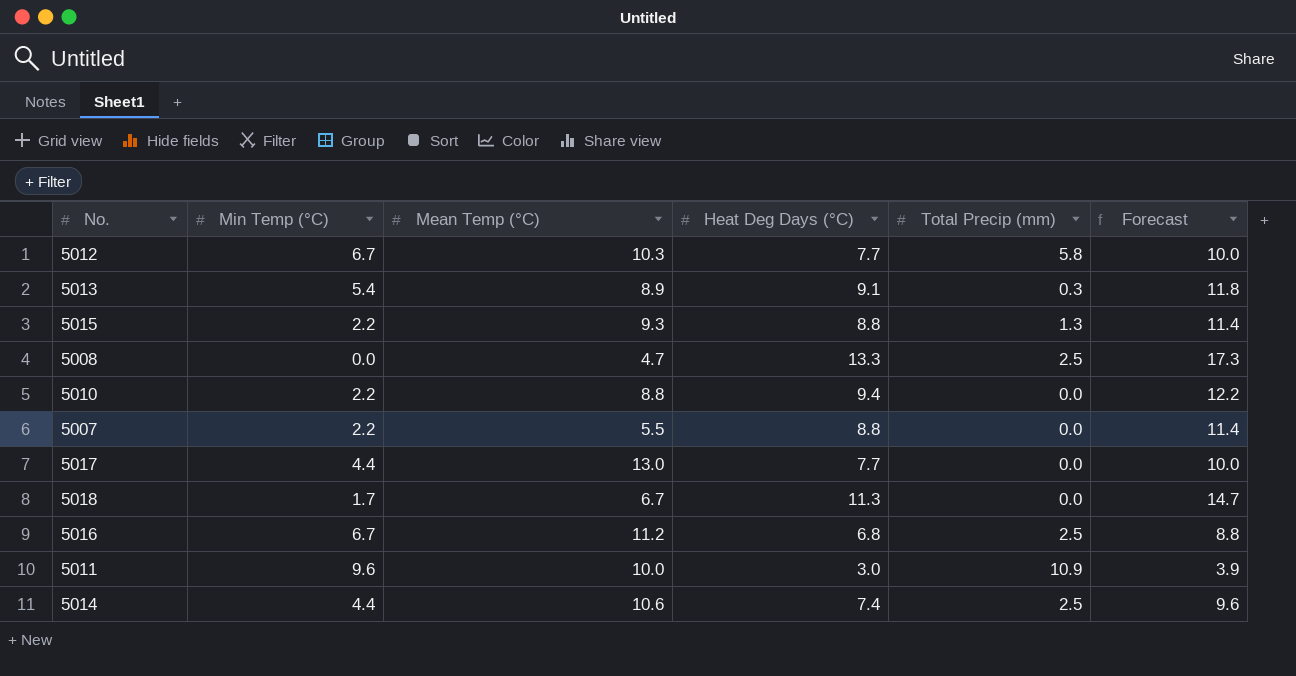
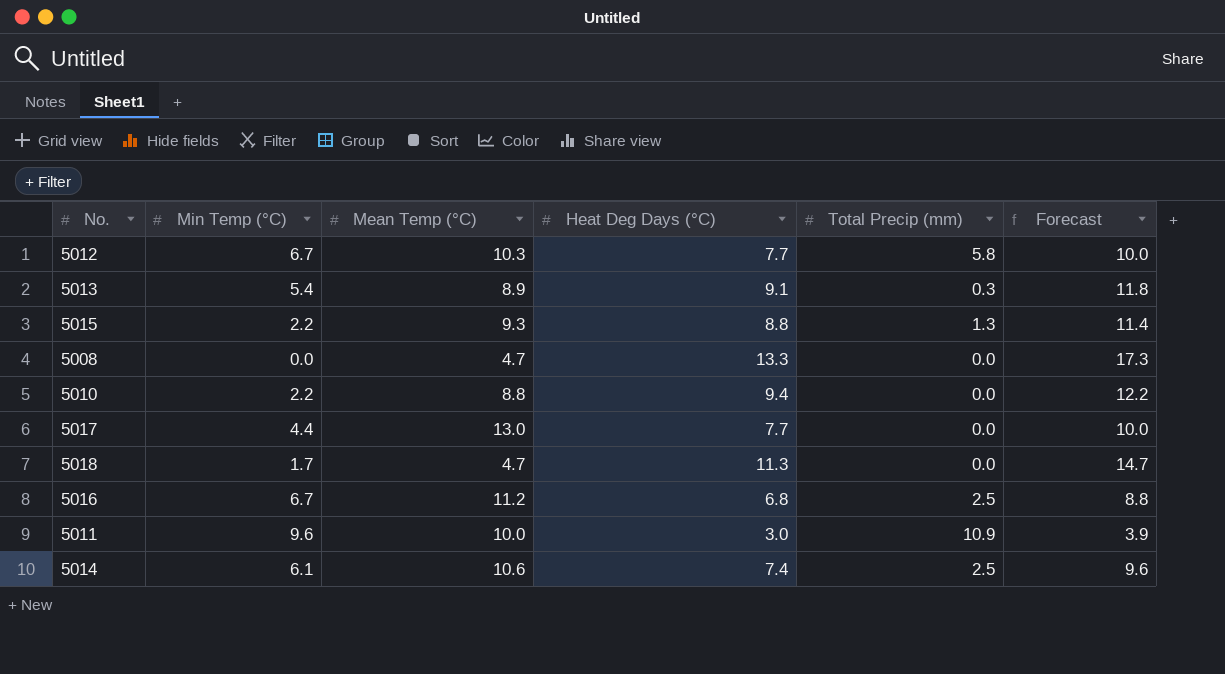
row 5007: 2.2 | 5.5 | 8.8 | 0.0 | 11.4 -> none
5008 | Total Precip (mm): 2.5 -> 0.0
5018 | Mean Temp (°C): 6.7 -> 4.7
5014 | Min Temp (°C): 4.4 -> 6.1

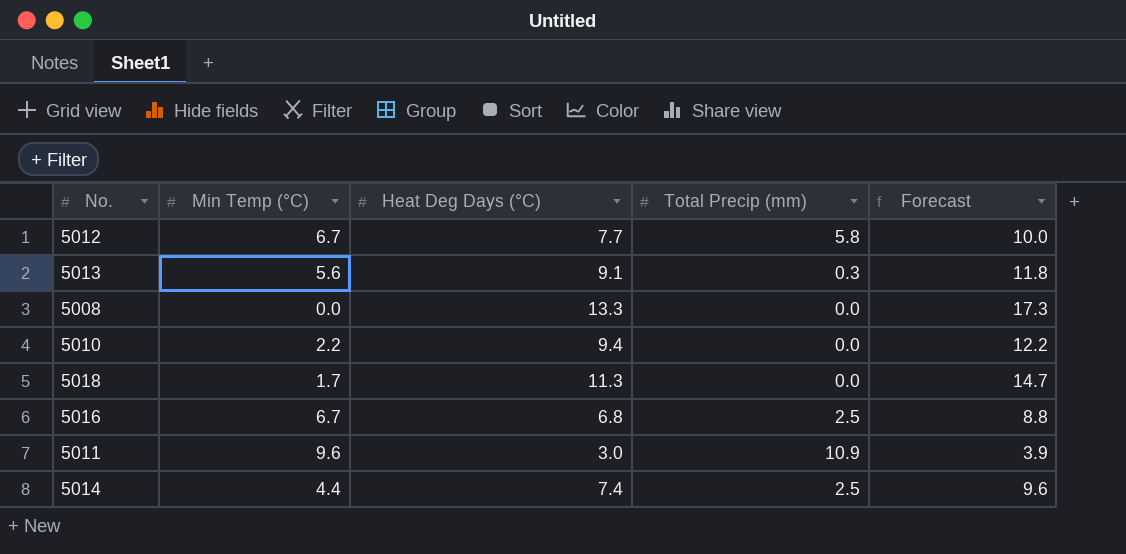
column Mean Temp (°C) | position: 3 -> none
row 5015: 2.2 | 9.3 | 8.8 | 1.3 | 11.4 -> none
row 5017: 4.4 | 13.0 | 7.7 | 0.0 | 10.0 -> none
5013 | Min Temp (°C): 5.4 -> 5.6
5014 | Min Temp (°C): 6.1 -> 4.4

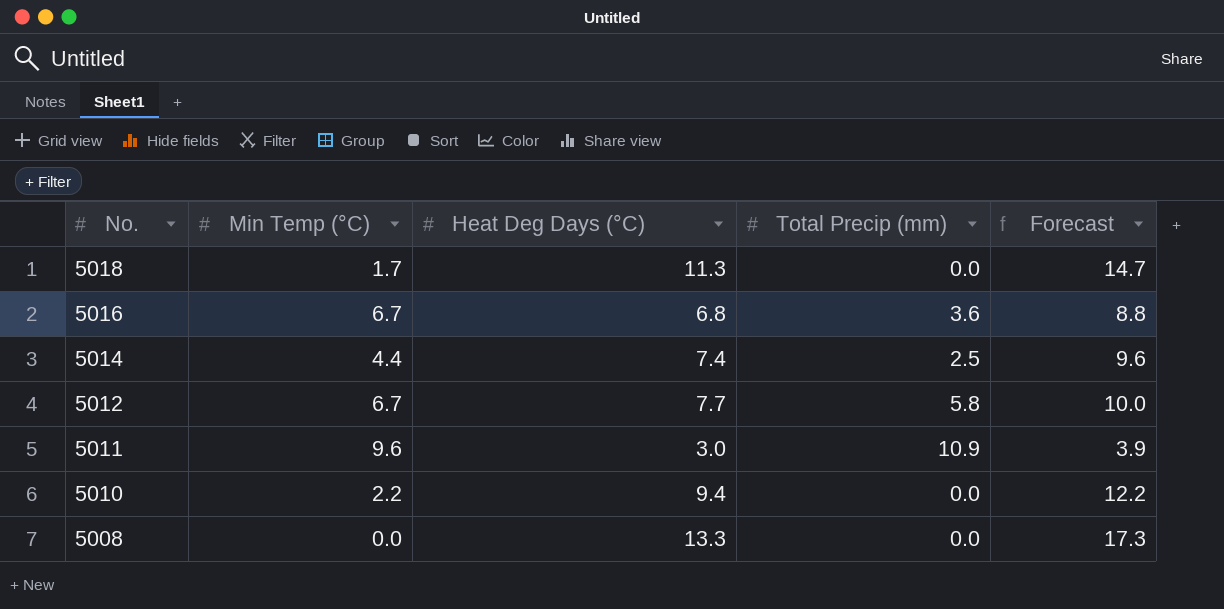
row order: none -> No. descending
row 5013: 5.6 | 9.1 | 0.3 | 11.8 -> none
5016 | Total Precip (mm): 2.5 -> 3.6

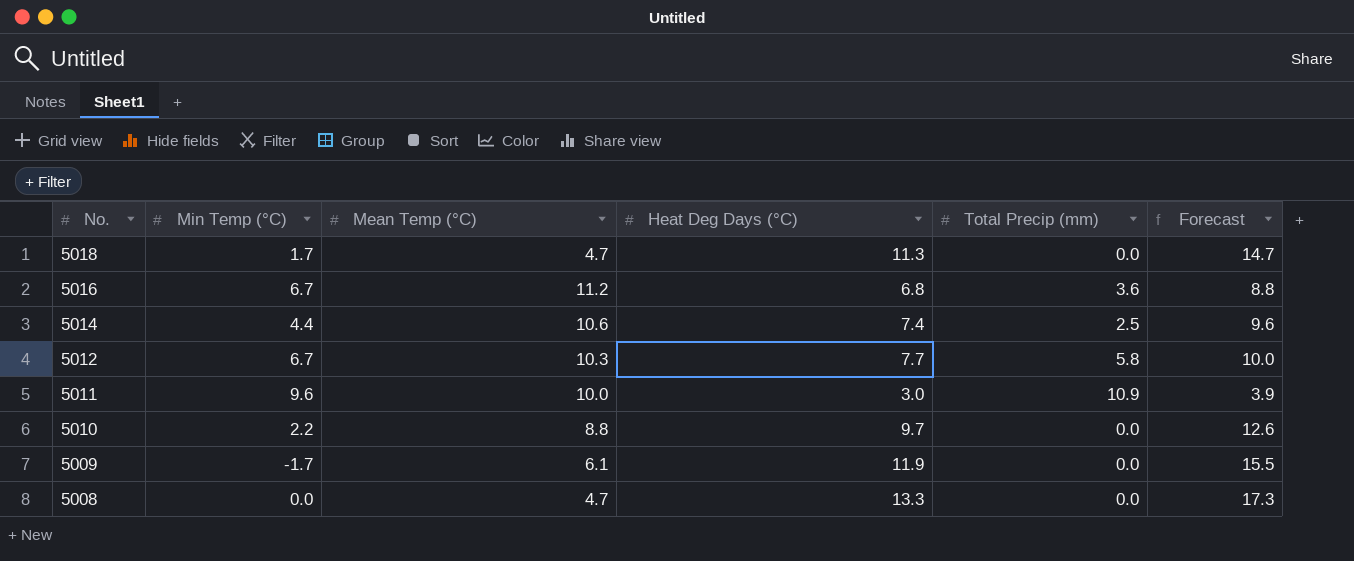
column Mean Temp (°C) | position: none -> 3
5010 | Heat Deg Days (°C): 9.4 -> 9.7
5010 | Forecast: 12.2 -> 12.6
row 5009: none -> -1.7 | 6.1 | 11.9 | 0.0 | 15.5

